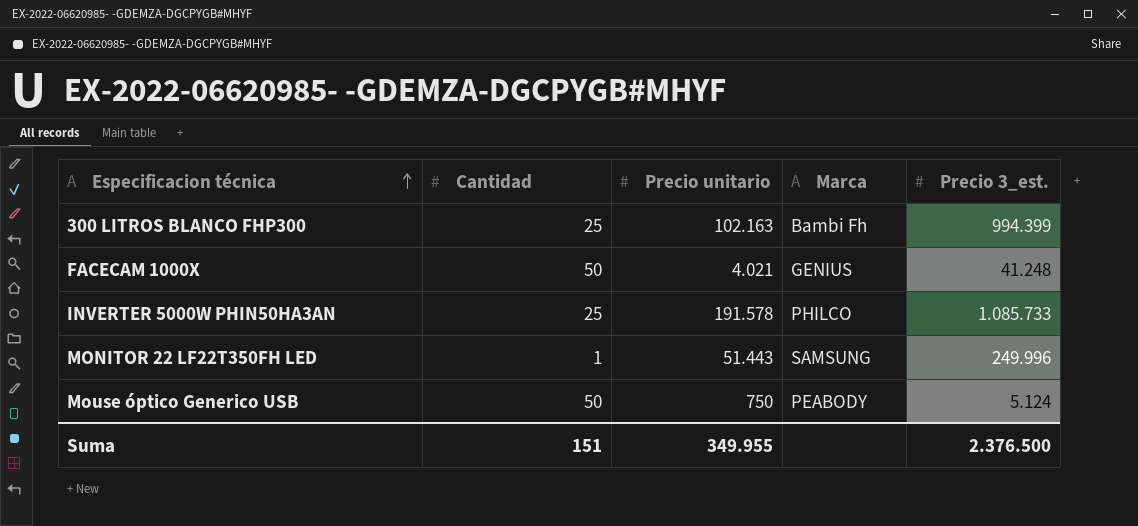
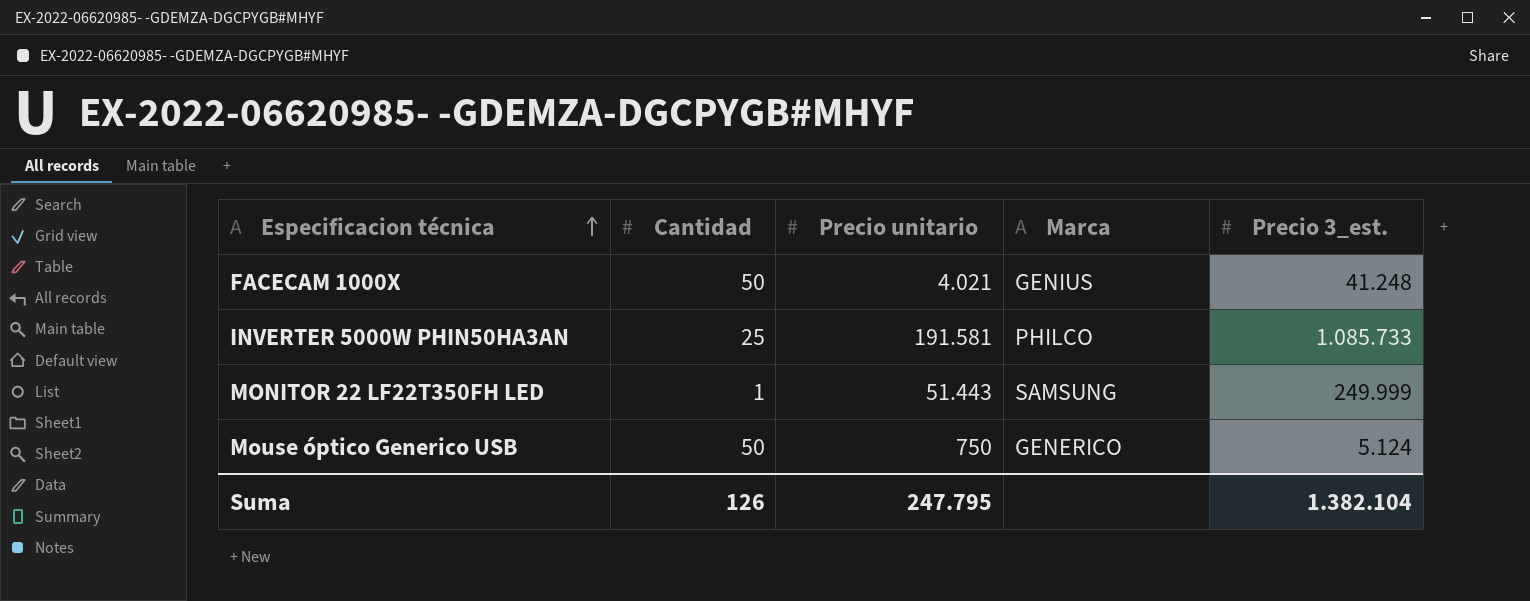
row 300 LITROS BLANCO FHP300: 25 | 102.163 | Bambi Fh | 994.399 -> none
INVERTER 5000W PHIN50HA3AN | Precio unitario: 191.578 -> 191.581
MONITOR 22 LF22T350FH LED | Precio 3_est.: 249.996 -> 249.999
Mouse óptico Generico USB | Marca: PEABODY -> GENERICO
Suma | Cantidad: 151 -> 126
Suma | Precio unitario: 349.955 -> 247.795
Suma | Precio 3_est.: 2.376.500 -> 1.382.104

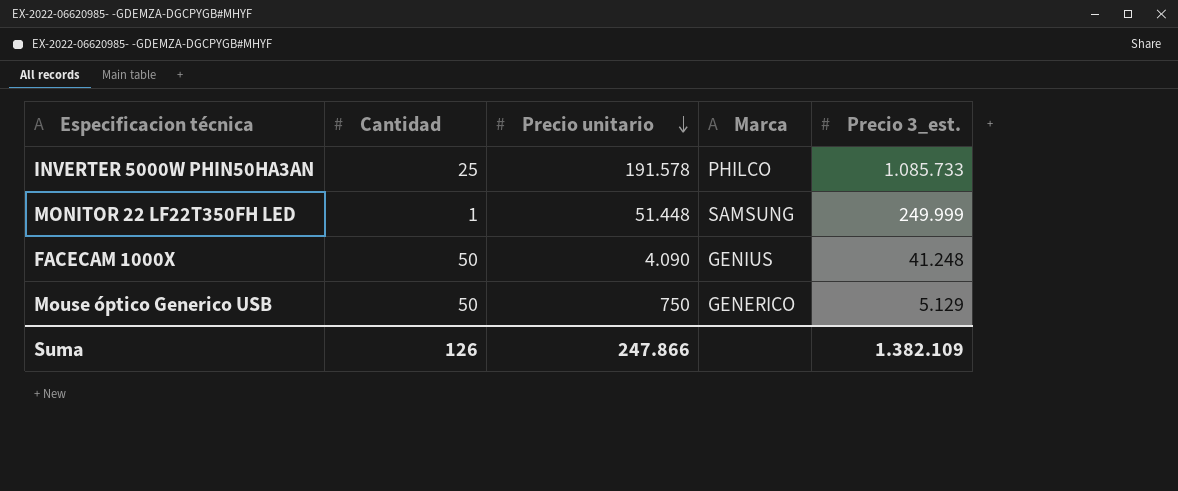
row order: Especificacion técnica ascending -> Precio unitario descending
INVERTER 5000W PHIN50HA3AN | Precio unitario: 191.581 -> 191.578
MONITOR 22 LF22T350FH LED | Precio unitario: 51.443 -> 51.448
FACECAM 1000X | Precio unitario: 4.021 -> 4.090
Mouse óptico Generico USB | Precio 3_est.: 5.124 -> 5.129
Suma | Precio unitario: 247.795 -> 247.866
Suma | Precio 3_est.: 1.382.104 -> 1.382.109

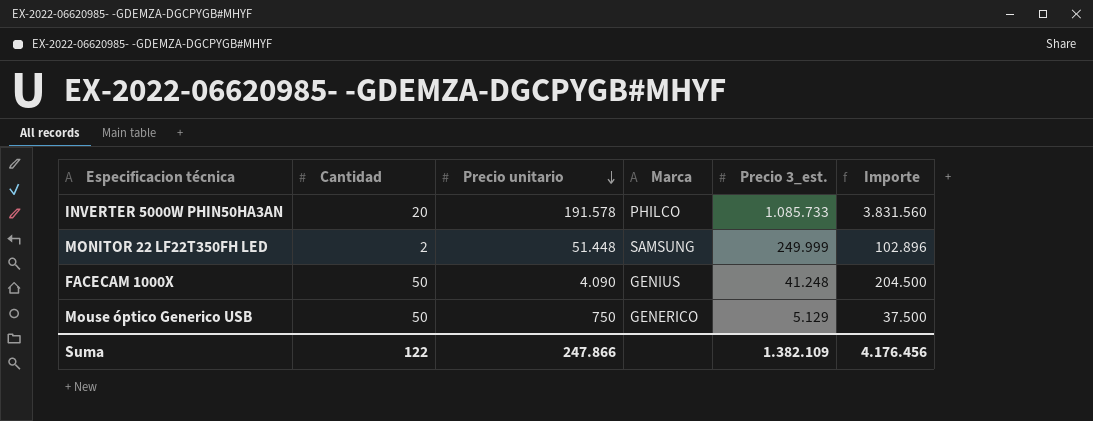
column Importe | formula: none -> [Cantidad] * [Precio unitario]
INVERTER 5000W PHIN50HA3AN | Cantidad: 25 -> 20
MONITOR 22 LF22T350FH LED | Cantidad: 1 -> 2
Suma | Cantidad: 126 -> 122

